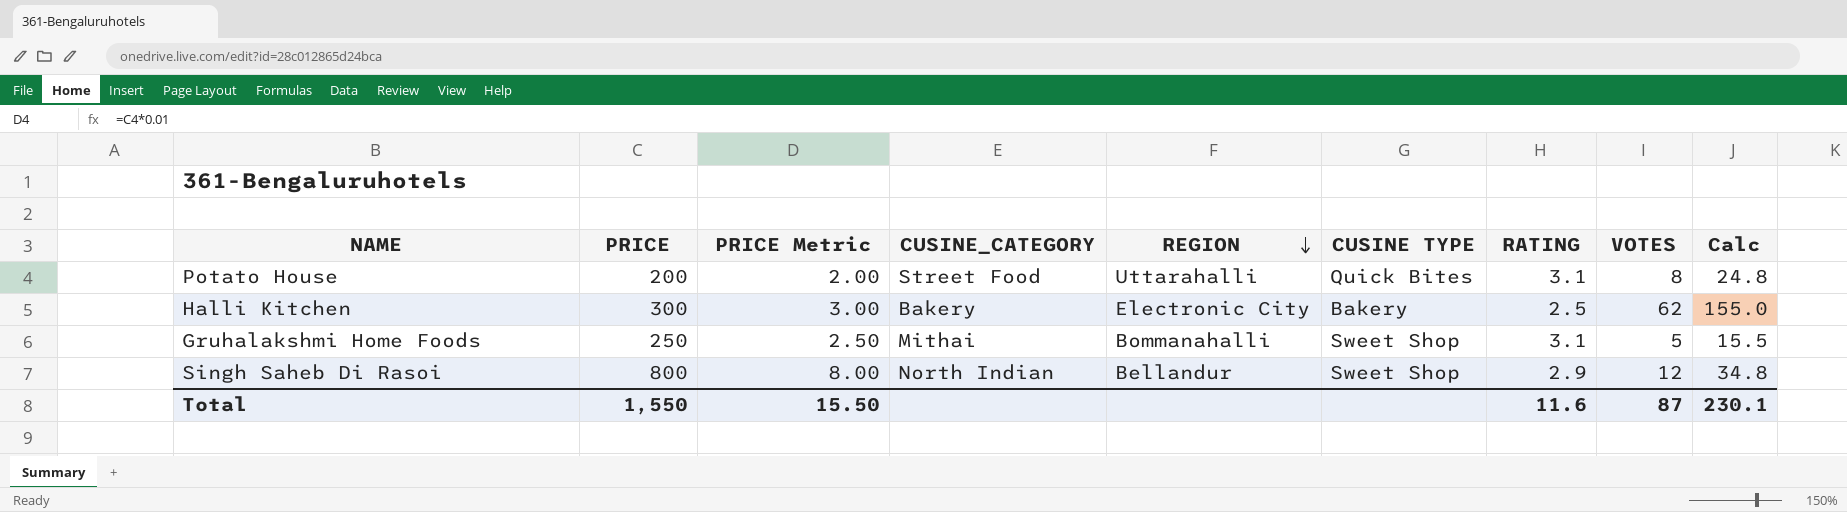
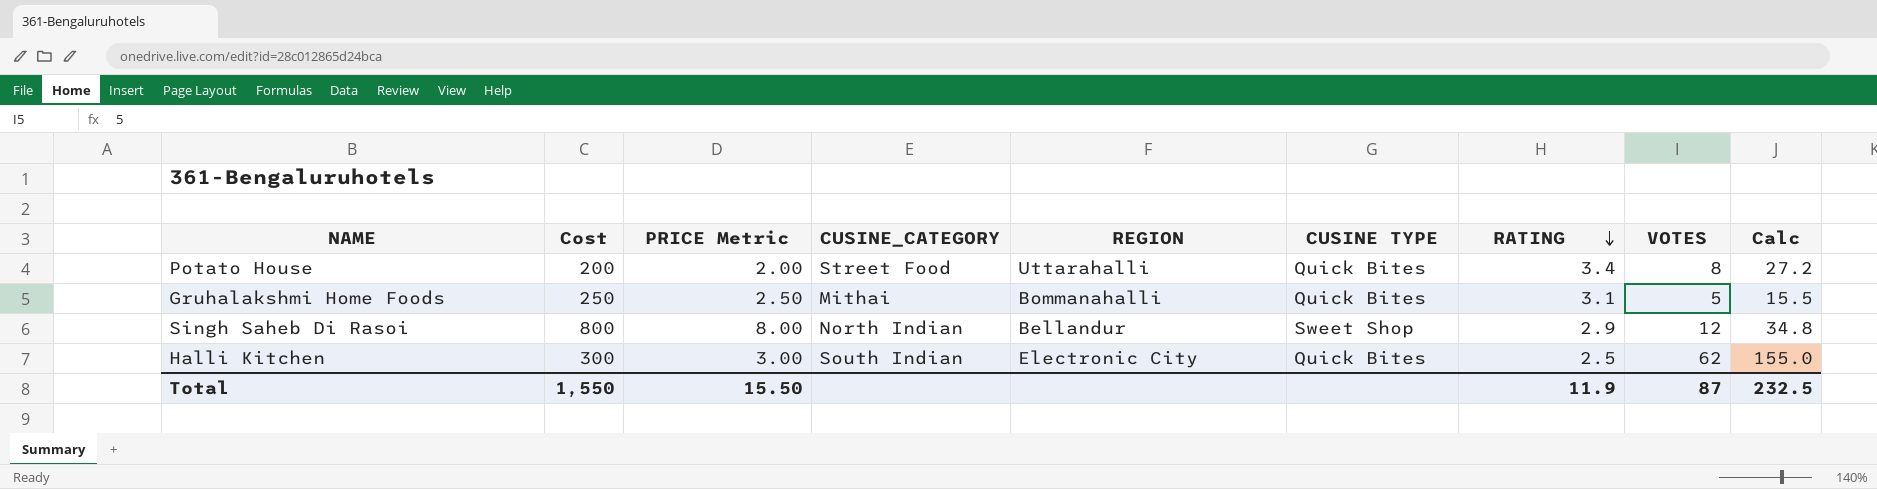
row order: REGION descending -> RATING descending
column name: PRICE -> Cost
Potato House | RATING: 3.1 -> 3.4
Potato House | Calc: 24.8 -> 27.2
Gruhalakshmi Home Foods | CUSINE TYPE: Sweet Shop -> Quick Bites
Halli Kitchen | CUSINE_CATEGORY: Bakery -> South Indian
Halli Kitchen | CUSINE TYPE: Bakery -> Quick Bites
Total | RATING: 11.6 -> 11.9
Total | Calc: 230.1 -> 232.5

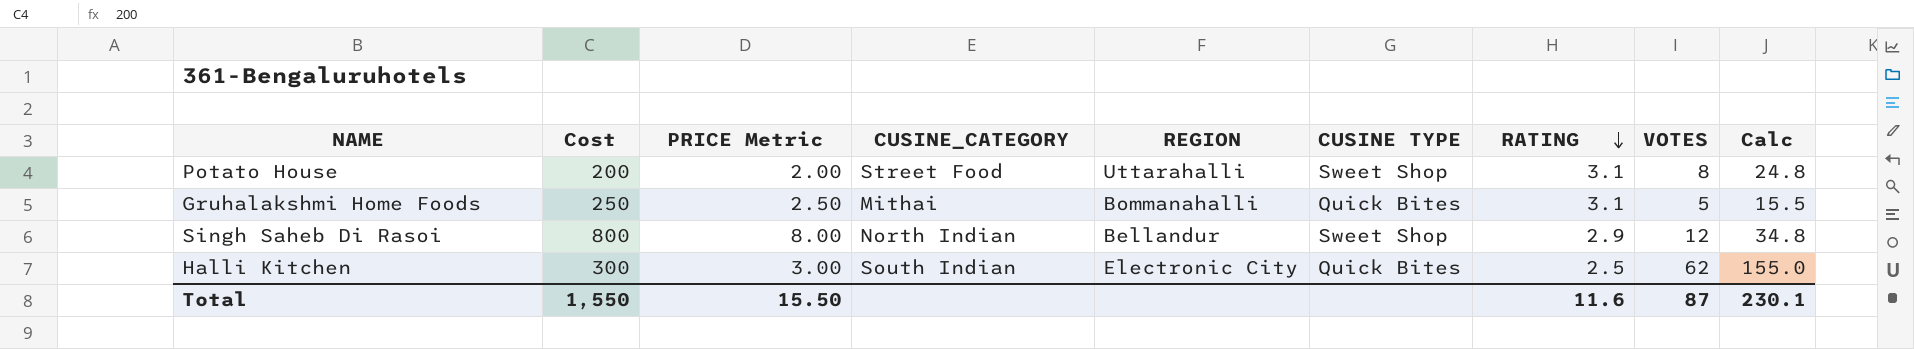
Potato House | CUSINE TYPE: Quick Bites -> Sweet Shop
Potato House | RATING: 3.4 -> 3.1
Potato House | Calc: 27.2 -> 24.8
Total | RATING: 11.9 -> 11.6
Total | Calc: 232.5 -> 230.1

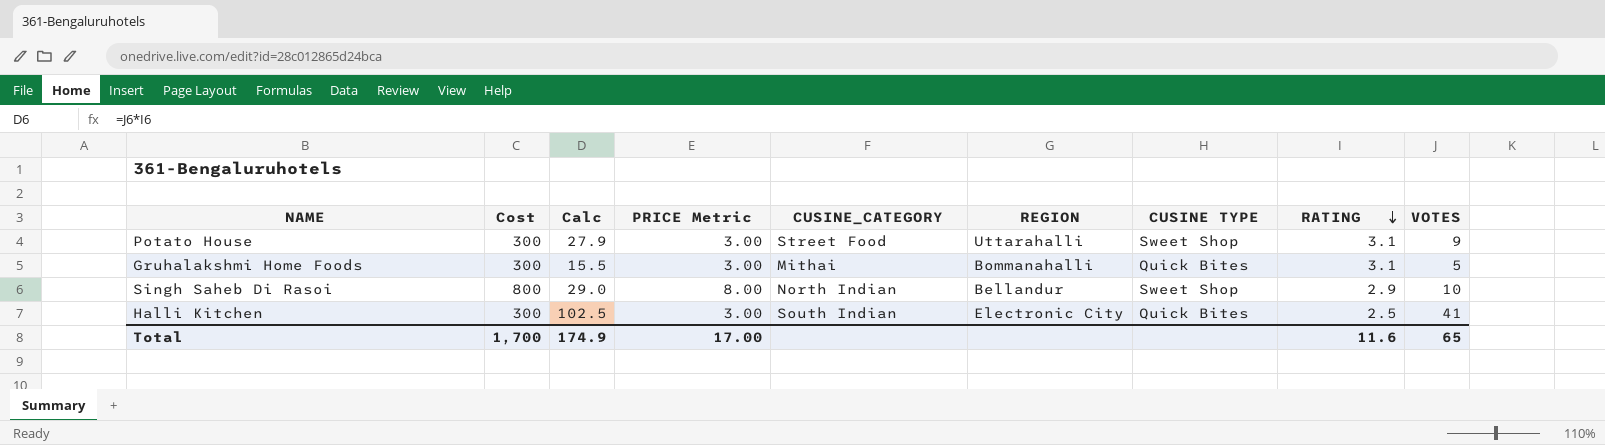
column Calc | position: 9 -> 3
Potato House | Cost: 200 -> 300
Potato House | Calc: 24.8 -> 27.9
Potato House | PRICE Metric: 2.00 -> 3.00
Potato House | VOTES: 8 -> 9
Gruhalakshmi Home Foods | Cost: 250 -> 300
Gruhalakshmi Home Foods | PRICE Metric: 2.50 -> 3.00
Singh Saheb Di Rasoi | Calc: 34.8 -> 29.0
Singh Saheb Di Rasoi | VOTES: 12 -> 10
Halli Kitchen | Calc: 155.0 -> 102.5
Halli Kitchen | VOTES: 62 -> 41
Total | Cost: 1,550 -> 1,700
Total | Calc: 230.1 -> 174.9
Total | PRICE Metric: 15.50 -> 17.00
Total | VOTES: 87 -> 65

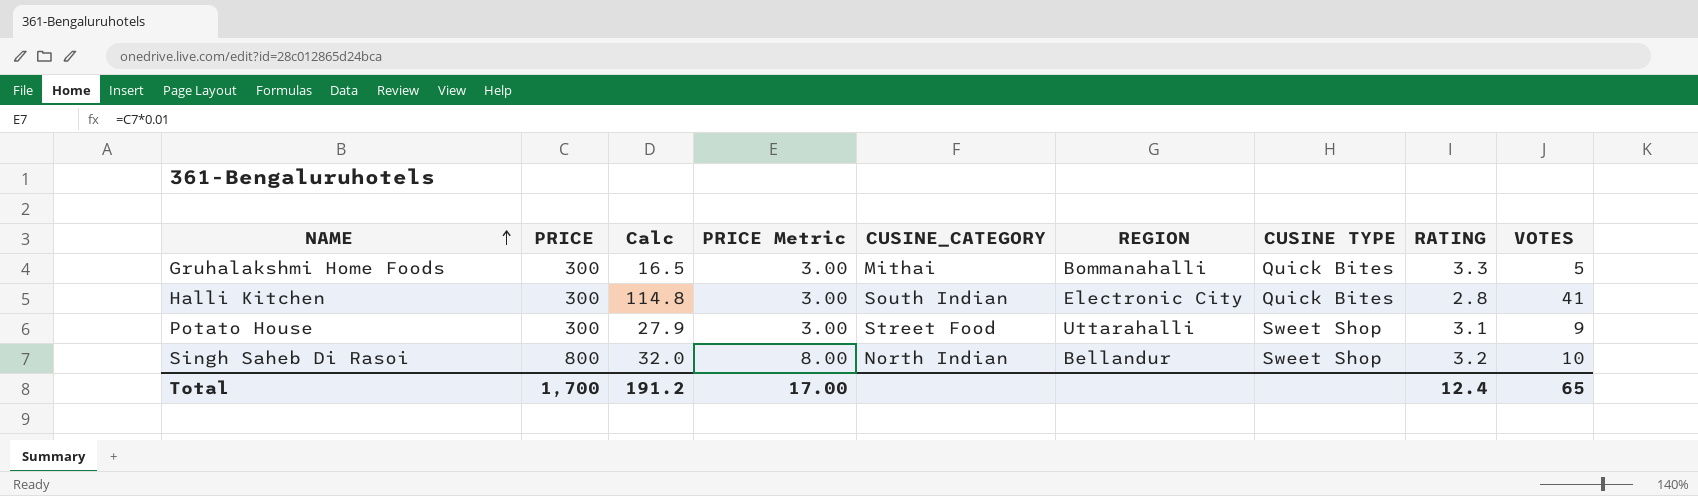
row order: RATING descending -> NAME ascending
column name: Cost -> PRICE
Gruhalakshmi Home Foods | Calc: 15.5 -> 16.5
Gruhalakshmi Home Foods | RATING: 3.1 -> 3.3
Halli Kitchen | Calc: 102.5 -> 114.8
Halli Kitchen | RATING: 2.5 -> 2.8
Singh Saheb Di Rasoi | Calc: 29.0 -> 32.0
Singh Saheb Di Rasoi | RATING: 2.9 -> 3.2
Total | Calc: 174.9 -> 191.2
Total | RATING: 11.6 -> 12.4

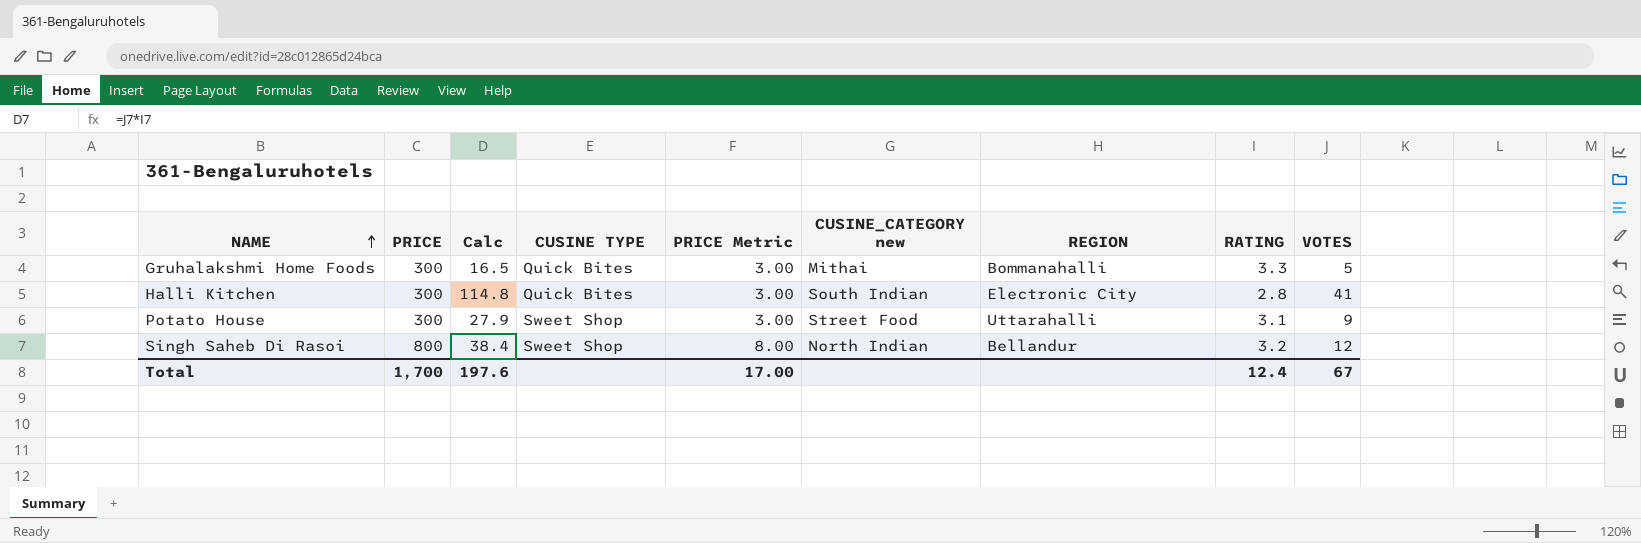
column CUSINE TYPE | position: 7 -> 4
column name: CUSINE_CATEGORY -> CUSINE_CATEGORY new
Singh Saheb Di Rasoi | Calc: 32.0 -> 38.4
Singh Saheb Di Rasoi | VOTES: 10 -> 12
Total | Calc: 191.2 -> 197.6
Total | VOTES: 65 -> 67

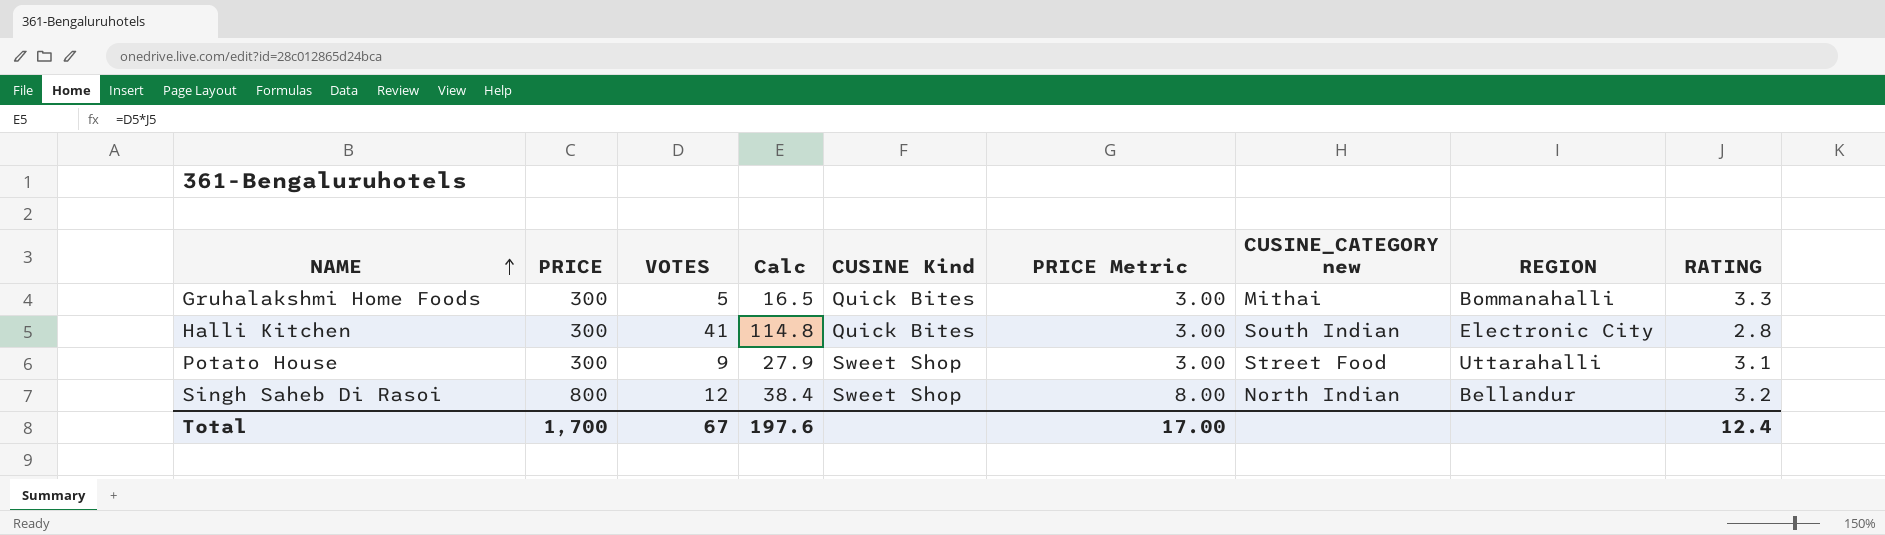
column VOTES | position: 9 -> 3
column name: CUSINE TYPE -> CUSINE Kind

